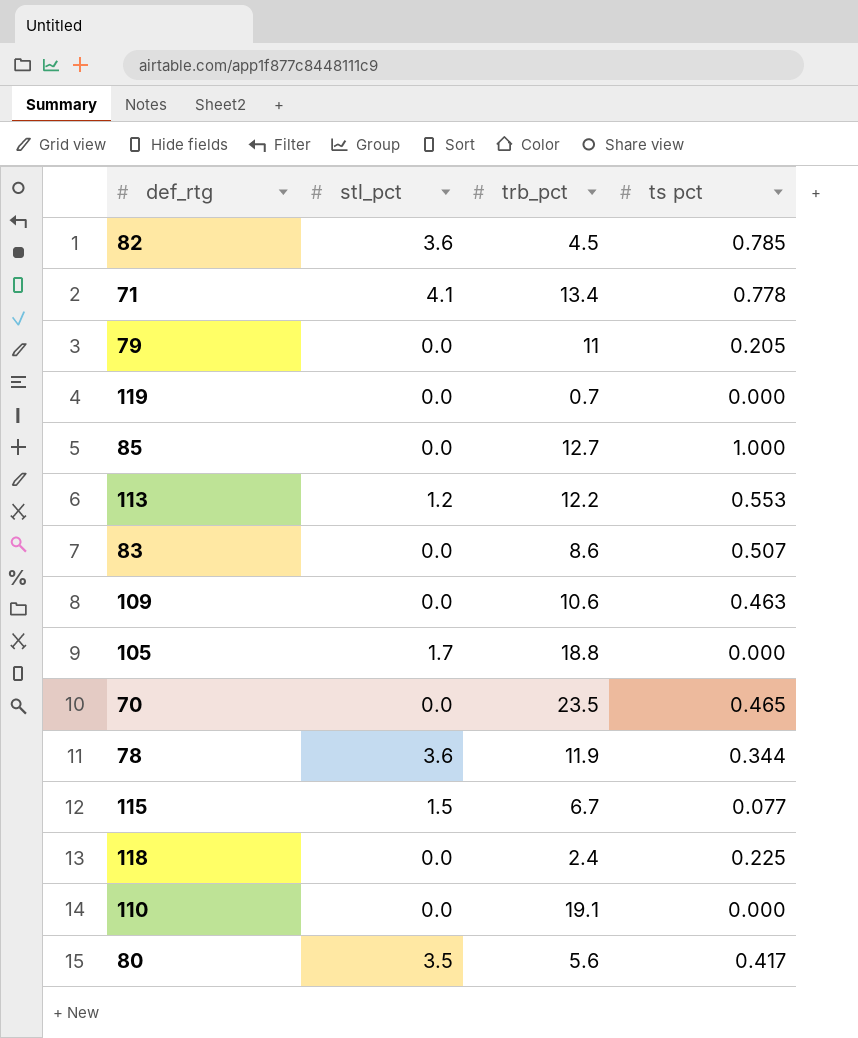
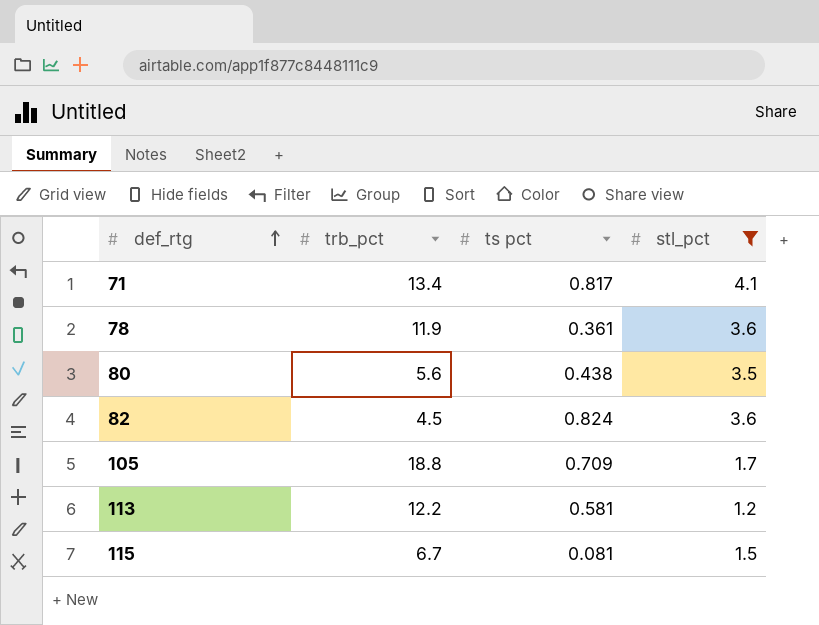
filter: none -> stl_pct != 0.0
row order: none -> def_rtg ascending
column stl_pct | position: 2 -> 4
71 | ts pct: 0.778 -> 0.817
78 | ts pct: 0.344 -> 0.361
80 | ts pct: 0.417 -> 0.438
82 | ts pct: 0.785 -> 0.824
105 | ts pct: 0.000 -> 0.709
113 | ts pct: 0.553 -> 0.581
115 | ts pct: 0.077 -> 0.081

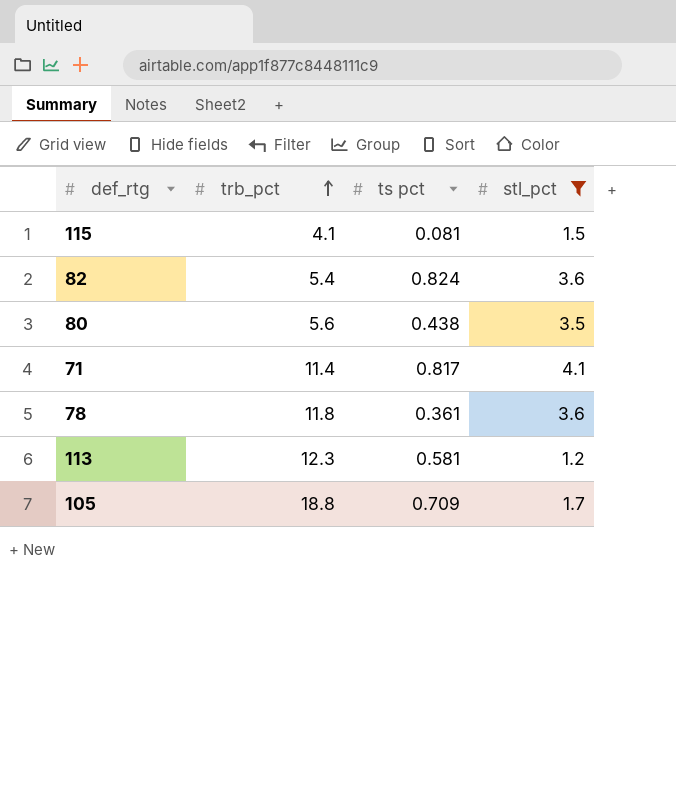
row order: def_rtg ascending -> trb_pct ascending
115 | trb_pct: 6.7 -> 4.1
82 | trb_pct: 4.5 -> 5.4
71 | trb_pct: 13.4 -> 11.4
78 | trb_pct: 11.9 -> 11.8
113 | trb_pct: 12.2 -> 12.3

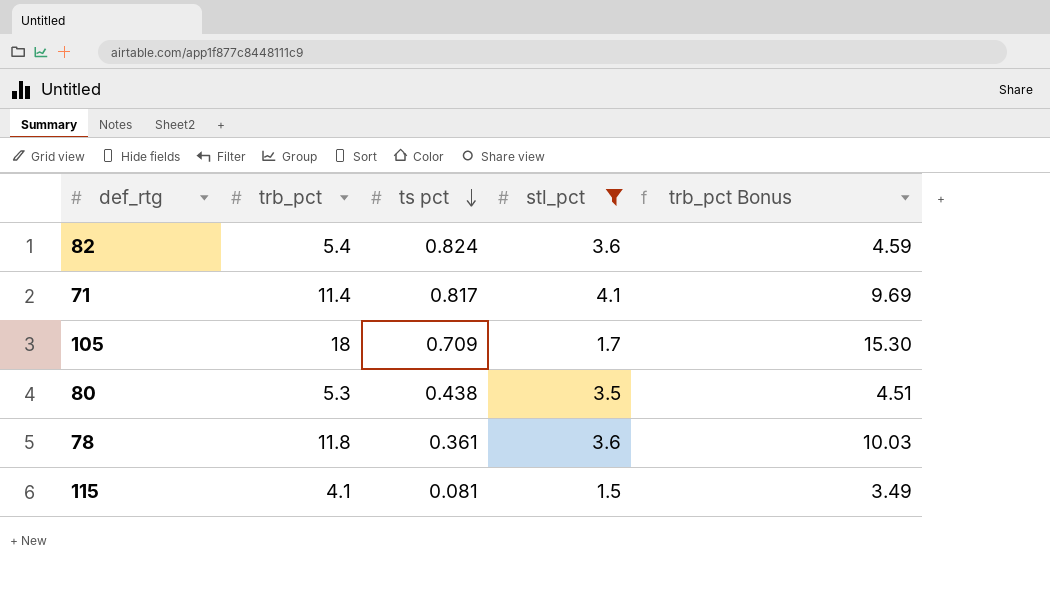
row order: trb_pct ascending -> ts pct descending
column trb_pct Bonus | formula: none -> [trb_pct] * 0.85
row 113: 12.3 | 0.581 | 1.2 -> none
105 | trb_pct: 18.8 -> 18
80 | trb_pct: 5.6 -> 5.3

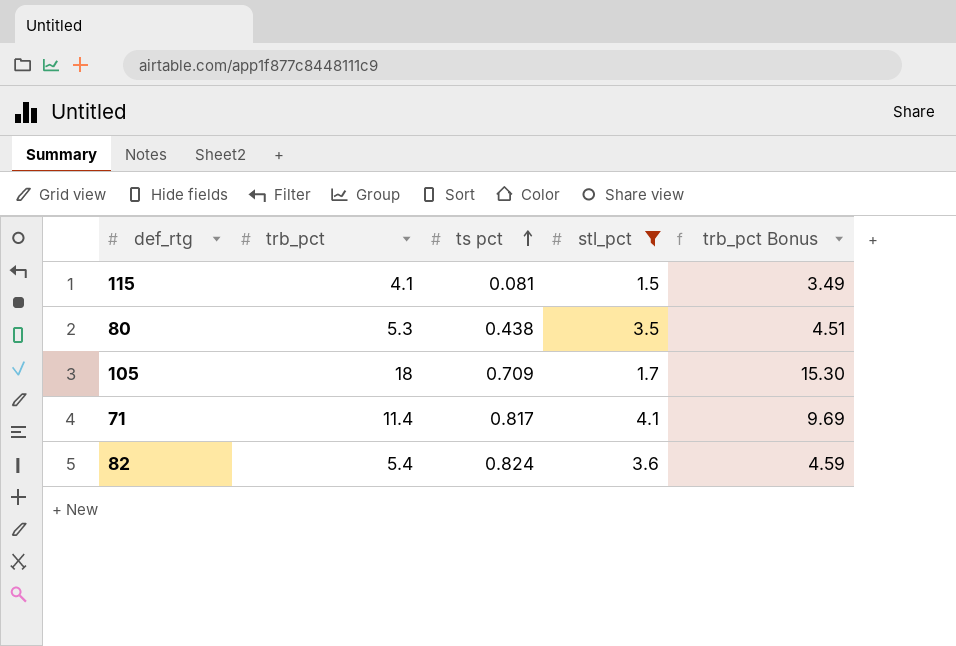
row order: ts pct descending -> ts pct ascending
row 78: 11.8 | 0.361 | 3.6 | 10.03 -> none

